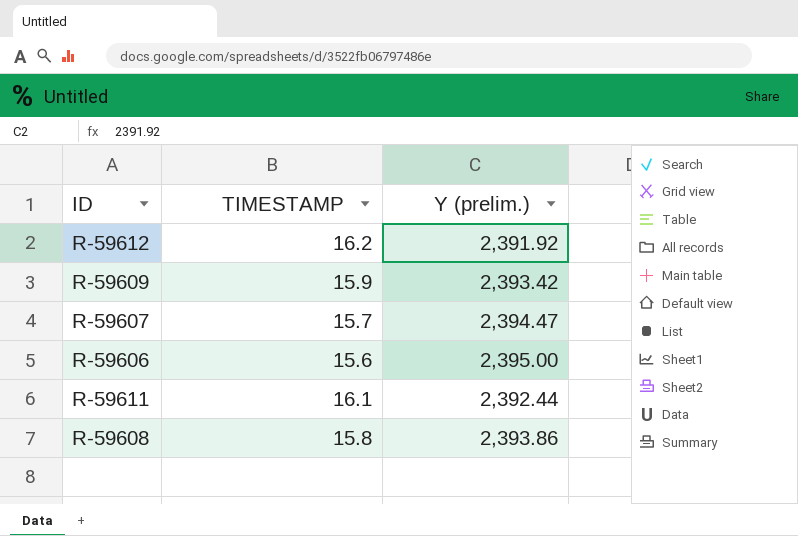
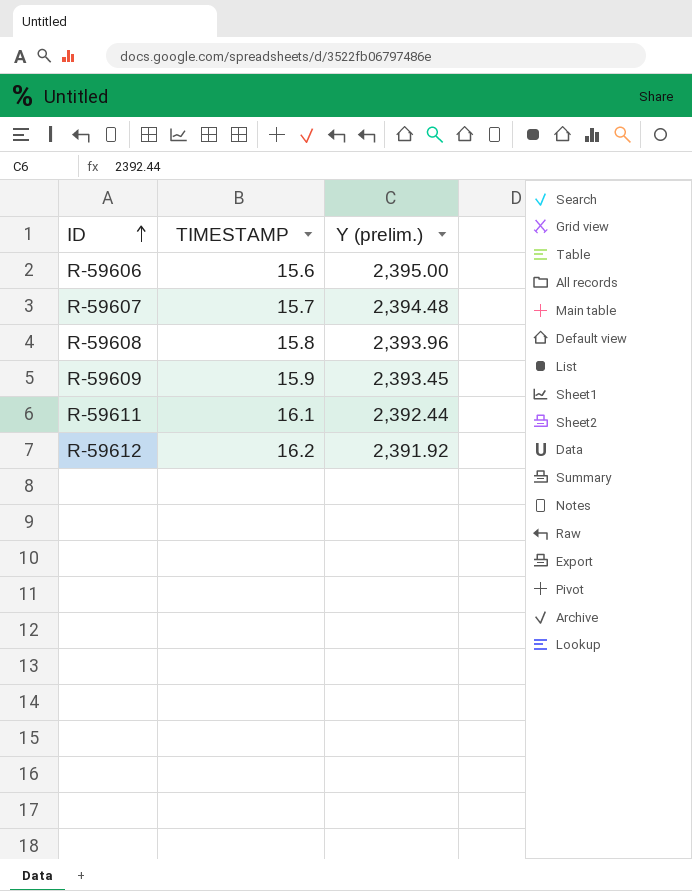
row order: none -> ID ascending
R-59607 | Y (prelim.): 2,394.47 -> 2,394.48
R-59608 | Y (prelim.): 2,393.86 -> 2,393.96
R-59609 | Y (prelim.): 2,393.42 -> 2,393.45

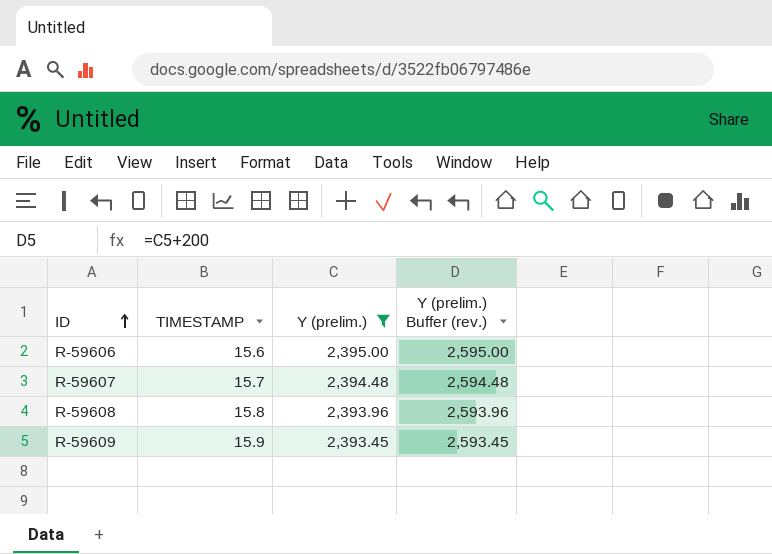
filter: none -> Y (prelim.) >= 2,393.45
column Y (prelim.) Buffer (rev.) | formula: none -> [Y (prelim.)] + 200

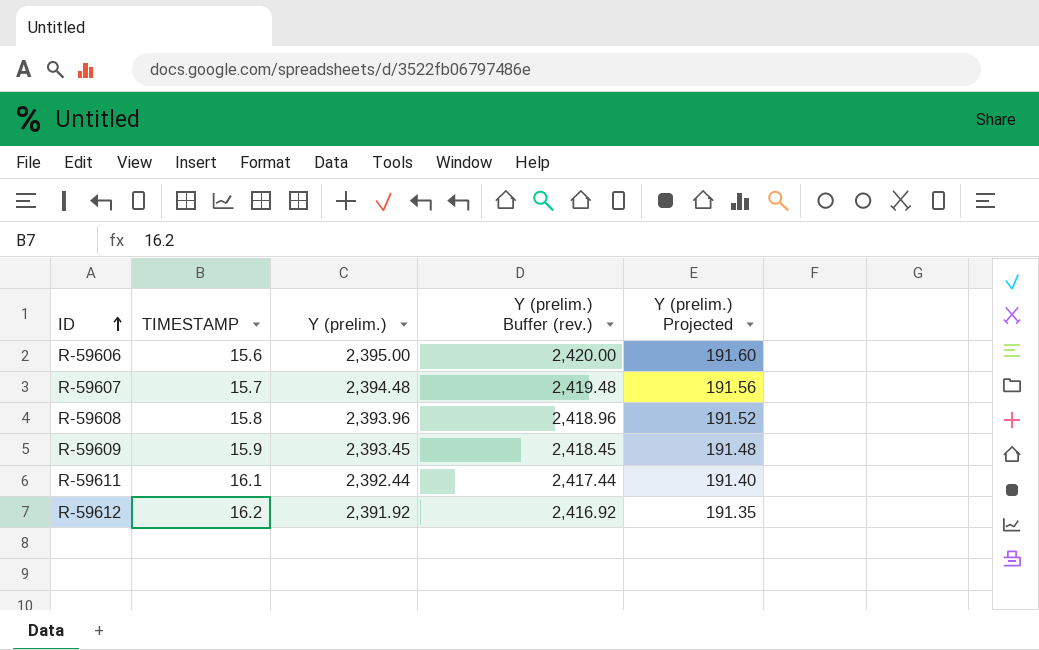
filter: Y (prelim.) >= 2,393.45 -> none
column Y (prelim.) Buffer (rev.) | formula: [Y (prelim.)] + 200 -> [Y (prelim.)] + 25
column Y (prelim.) Projected | formula: none -> [Y (prelim.)] * 0.08

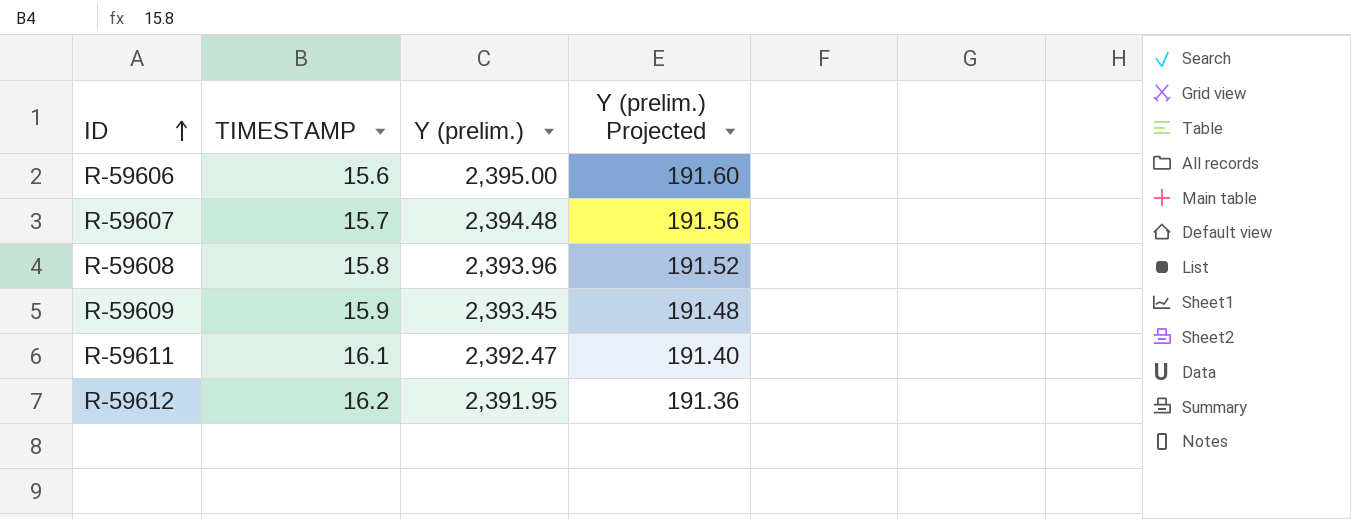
column Y (prelim.) Buffer (rev.) | formula: [Y (prelim.)] + 25 -> none
R-59611 | Y (prelim.): 2,392.44 -> 2,392.47
R-59612 | Y (prelim.): 2,391.92 -> 2,391.95
R-59612 | Y (prelim.) Projected: 191.35 -> 191.36

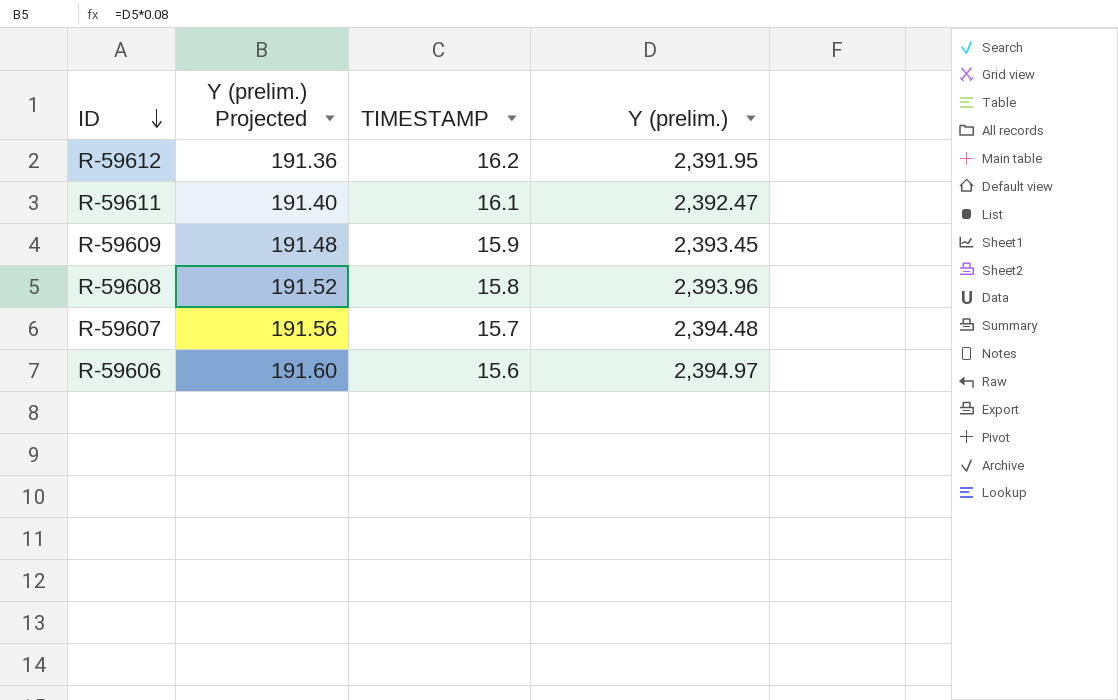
row order: ID ascending -> ID descending
column Y (prelim.) Projected | position: 4 -> 2
R-59606 | Y (prelim.): 2,395.00 -> 2,394.97

